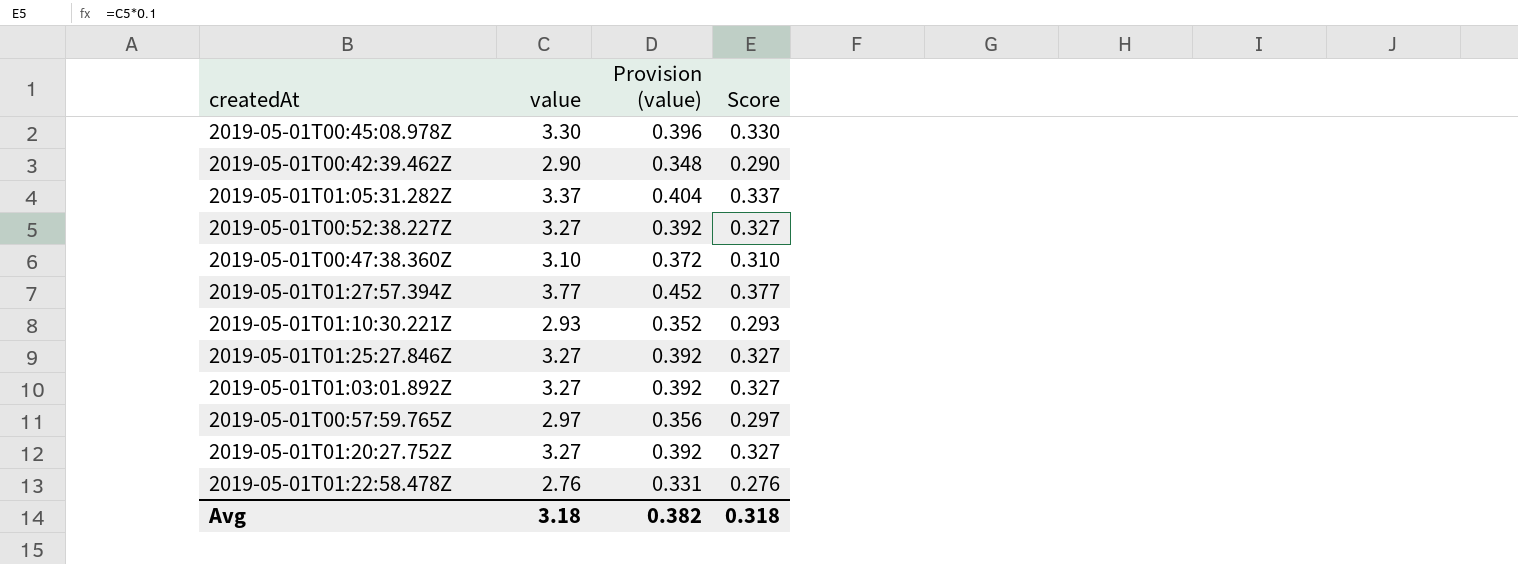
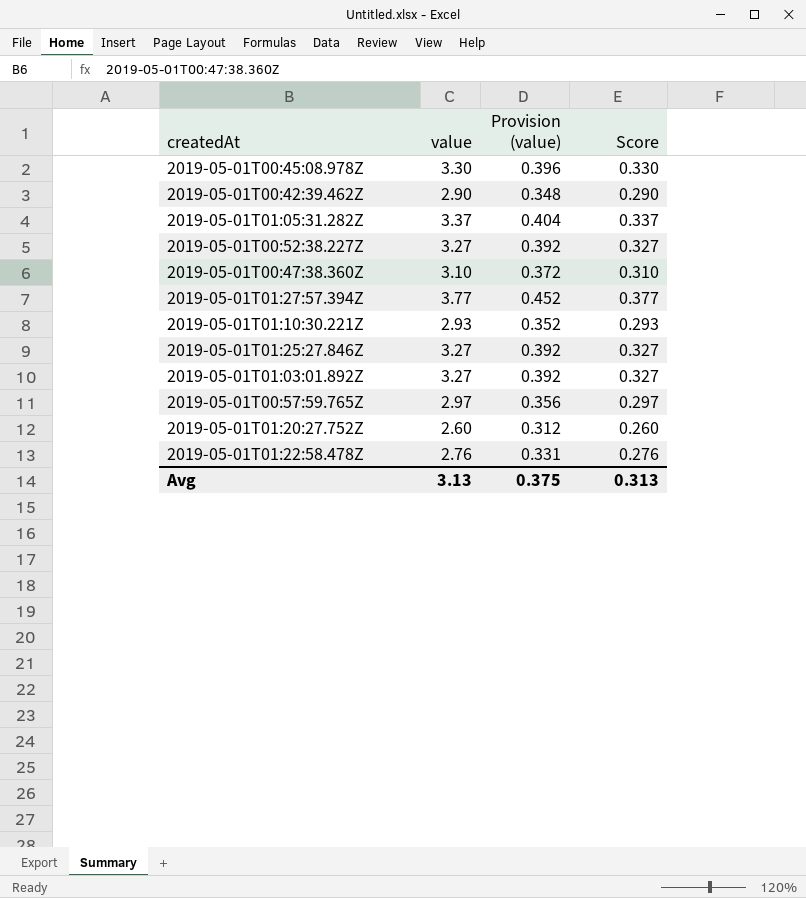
2019-05-01T01:20:27.752Z | value: 3.27 -> 2.60
2019-05-01T01:20:27.752Z | Provision (value): 0.392 -> 0.312
2019-05-01T01:20:27.752Z | Score: 0.327 -> 0.260
Avg | value: 3.18 -> 3.13
Avg | Provision (value): 0.382 -> 0.375
Avg | Score: 0.318 -> 0.313

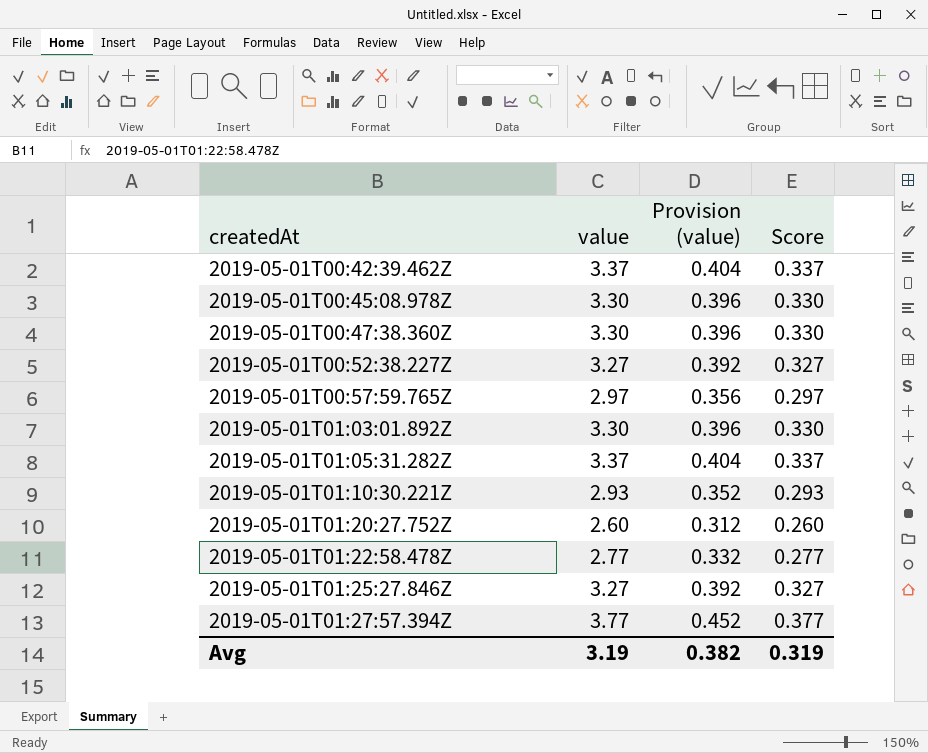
row order: none -> createdAt ascending
2019-05-01T00:42:39.462Z | value: 2.90 -> 3.37
2019-05-01T00:42:39.462Z | Provision (value): 0.348 -> 0.404
2019-05-01T00:42:39.462Z | Score: 0.290 -> 0.337
2019-05-01T00:47:38.360Z | value: 3.10 -> 3.30
2019-05-01T00:47:38.360Z | Provision (value): 0.372 -> 0.396
2019-05-01T00:47:38.360Z | Score: 0.310 -> 0.330
2019-05-01T01:03:01.892Z | value: 3.27 -> 3.30
2019-05-01T01:03:01.892Z | Provision (value): 0.392 -> 0.396
2019-05-01T01:03:01.892Z | Score: 0.327 -> 0.330
2019-05-01T01:22:58.478Z | value: 2.76 -> 2.77
2019-05-01T01:22:58.478Z | Provision (value): 0.331 -> 0.332
2019-05-01T01:22:58.478Z | Score: 0.276 -> 0.277
Avg | value: 3.13 -> 3.19
Avg | Provision (value): 0.375 -> 0.382
Avg | Score: 0.313 -> 0.319

